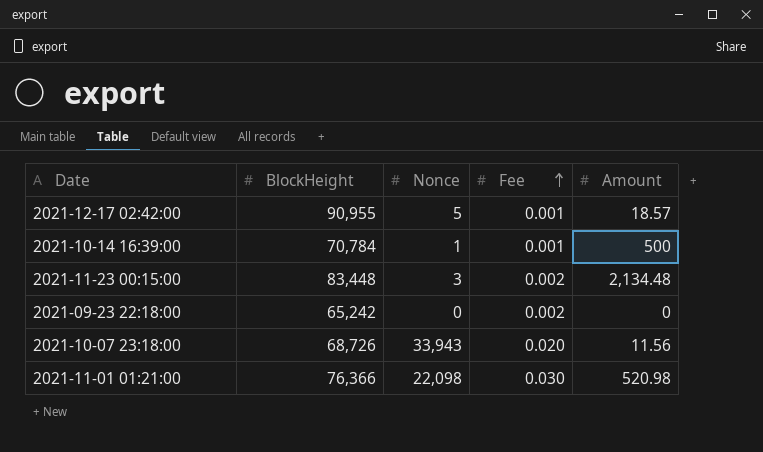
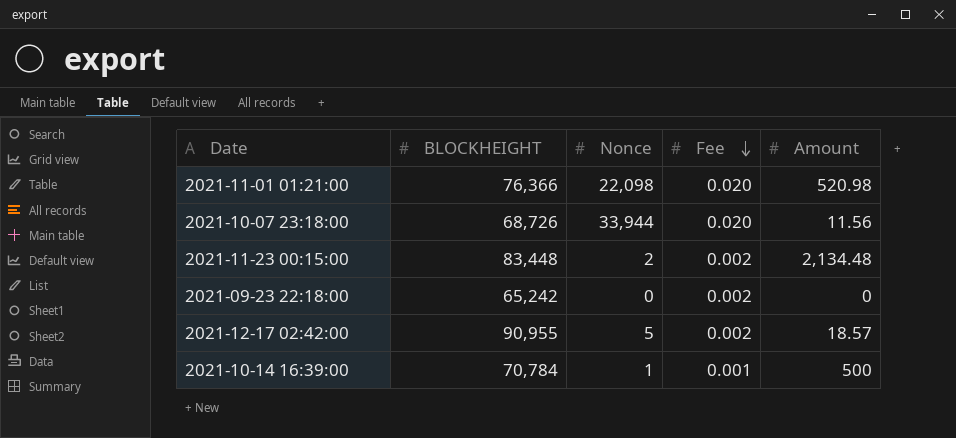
row order: Fee ascending -> Fee descending
column name: BlockHeight -> BLOCKHEIGHT
2021-11-01 01:21:00 | Fee: 0.030 -> 0.020
2021-10-07 23:18:00 | Nonce: 33,943 -> 33,944
2021-11-23 00:15:00 | Nonce: 3 -> 2
2021-12-17 02:42:00 | Fee: 0.001 -> 0.002

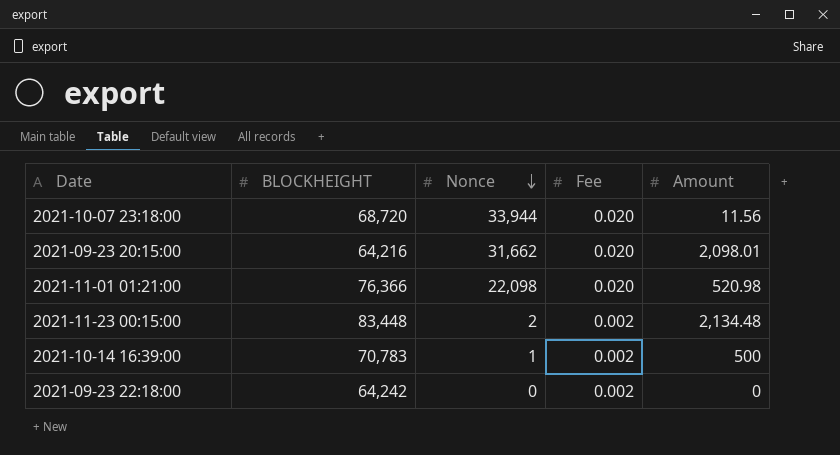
row order: Fee descending -> Nonce descending
row 2021-12-17 02:42:00: 90,955 | 5 | 0.002 | 18.57 -> none
2021-10-07 23:18:00 | BLOCKHEIGHT: 68,726 -> 68,720
row 2021-09-23 20:15:00: none -> 64,216 | 31,662 | 0.020 | 2,098.01
2021-10-14 16:39:00 | BLOCKHEIGHT: 70,784 -> 70,783
2021-10-14 16:39:00 | Fee: 0.001 -> 0.002
2021-09-23 22:18:00 | BLOCKHEIGHT: 65,242 -> 64,242

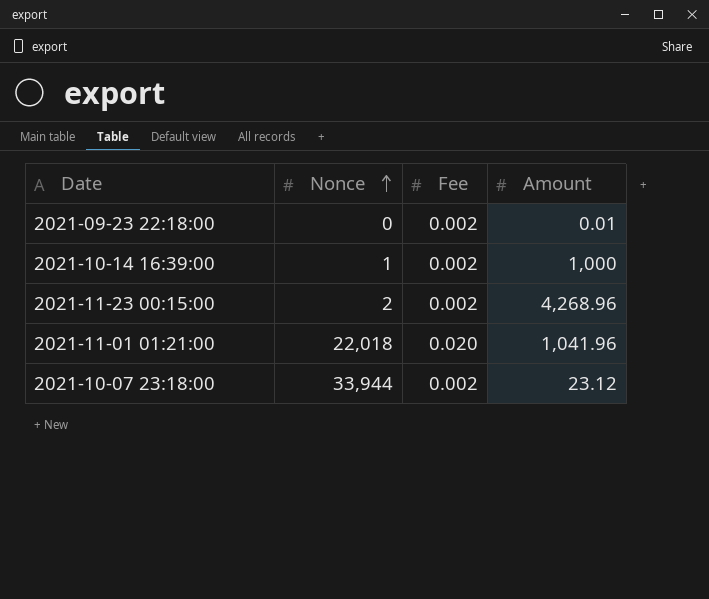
row order: Nonce descending -> Nonce ascending
column BLOCKHEIGHT | position: 2 -> none
row 2021-09-23 20:15:00: 64,216 | 31,662 | 0.020 | 2,098.01 -> none
2021-09-23 22:18:00 | Amount: 0 -> 0.01
2021-10-14 16:39:00 | Amount: 500 -> 1,000
2021-11-23 00:15:00 | Amount: 2,134.48 -> 4,268.96
2021-11-01 01:21:00 | Nonce: 22,098 -> 22,018
2021-11-01 01:21:00 | Amount: 520.98 -> 1,041.96
2021-10-07 23:18:00 | Fee: 0.020 -> 0.002
2021-10-07 23:18:00 | Amount: 11.56 -> 23.12

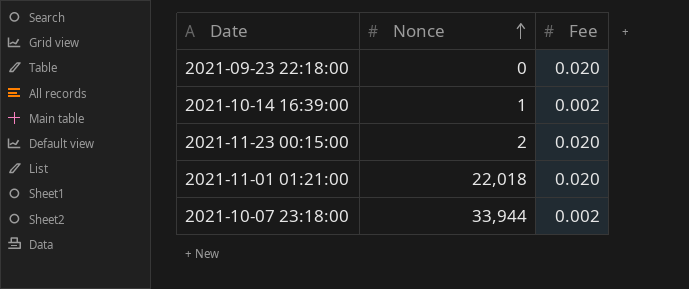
column Amount | position: 4 -> none
2021-09-23 22:18:00 | Fee: 0.002 -> 0.020
2021-11-23 00:15:00 | Fee: 0.002 -> 0.020

